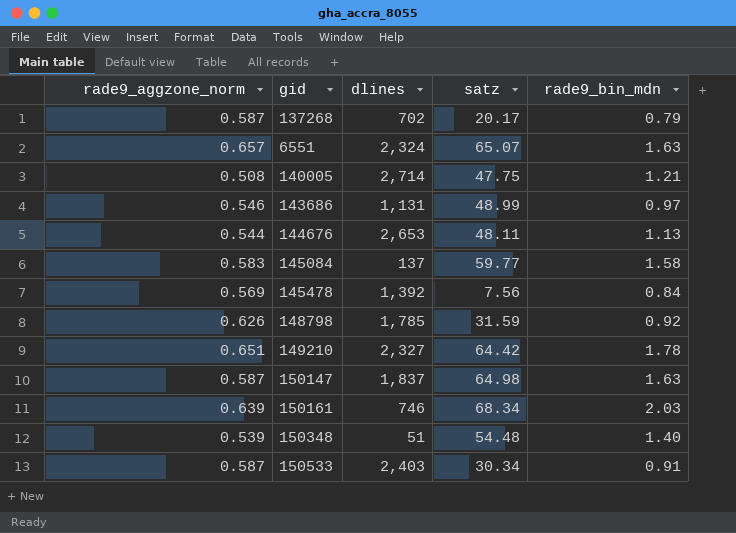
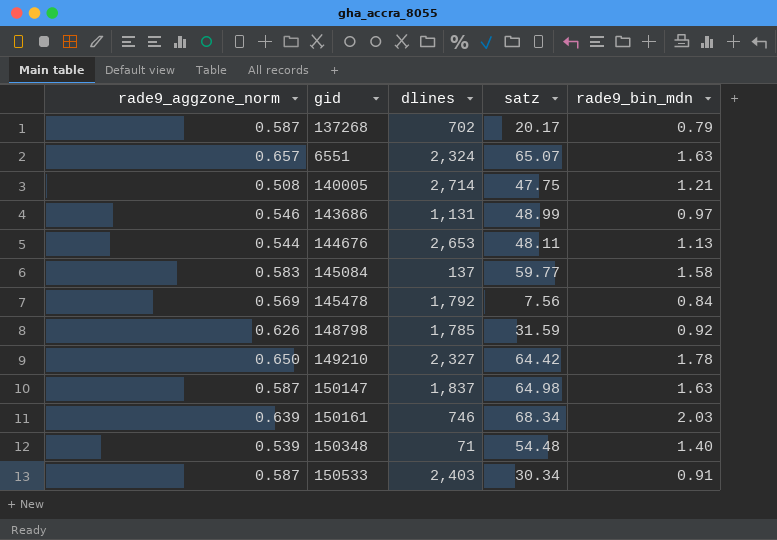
145478 | dlines: 1,392 -> 1,792
149210 | rade9_aggzone_norm: 0.651 -> 0.650
150348 | dlines: 51 -> 71

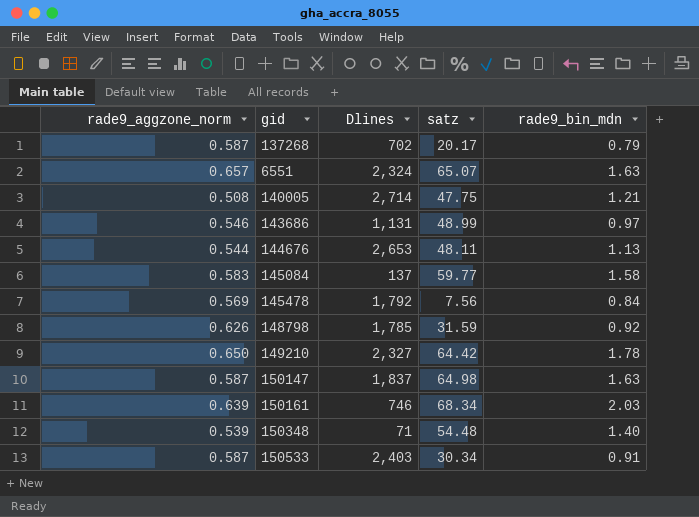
column name: dlines -> Dlines

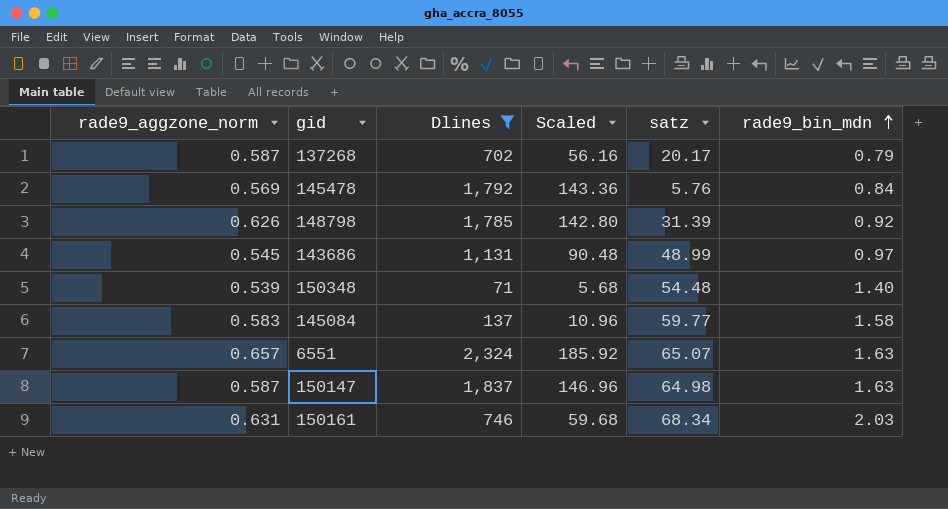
filter: none -> Dlines <= 2,324
row order: none -> rade9_bin_mdn ascending
column Scaled | formula: none -> [Dlines] * 0.08
145478 | satz: 7.56 -> 5.76
148798 | satz: 31.59 -> 31.39
143686 | rade9_aggzone_norm: 0.546 -> 0.545
150161 | rade9_aggzone_norm: 0.639 -> 0.631

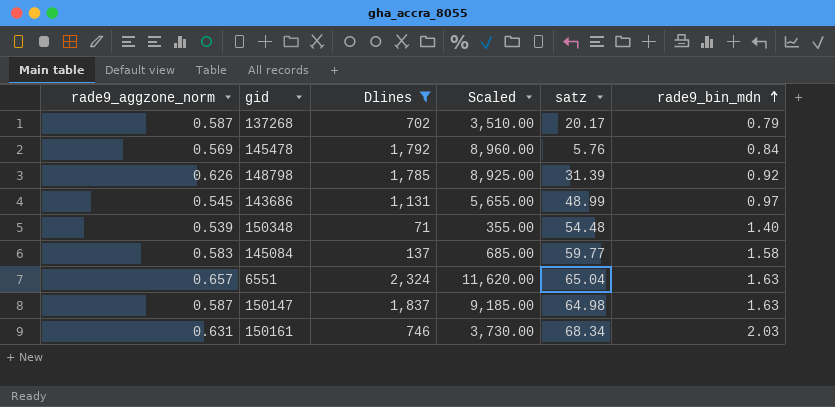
column Scaled | formula: [Dlines] * 0.08 -> [Dlines] * 5
6551 | satz: 65.07 -> 65.04

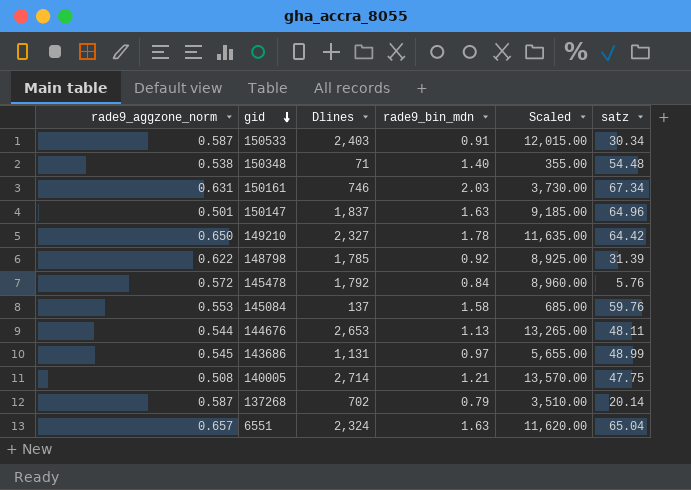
filter: Dlines <= 2,324 -> none
row order: rade9_bin_mdn ascending -> gid descending
column rade9_bin_mdn | position: 6 -> 4
150348 | rade9_aggzone_norm: 0.539 -> 0.538
150161 | satz: 68.34 -> 67.34
150147 | rade9_aggzone_norm: 0.587 -> 0.501
150147 | satz: 64.98 -> 64.96
148798 | rade9_aggzone_norm: 0.626 -> 0.622
145478 | rade9_aggzone_norm: 0.569 -> 0.572
145084 | rade9_aggzone_norm: 0.583 -> 0.553
145084 | satz: 59.77 -> 59.76
137268 | satz: 20.17 -> 20.14

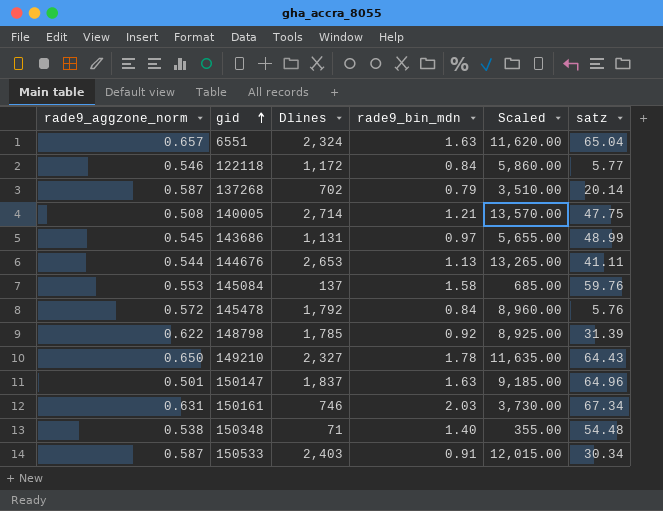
row order: gid descending -> gid ascending
row 122118: none -> 0.546 | 1,172 | 0.84 | 5,860.00 | 5.77
144676 | satz: 48.11 -> 41.11
149210 | satz: 64.42 -> 64.43

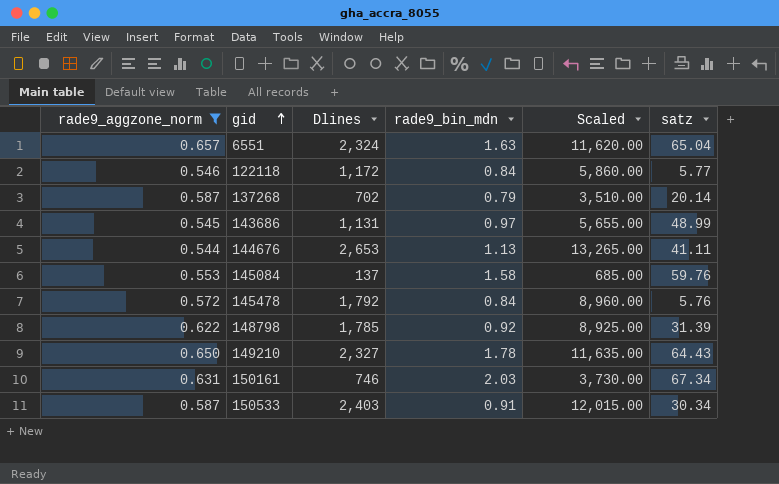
filter: none -> rade9_aggzone_norm >= 0.544

